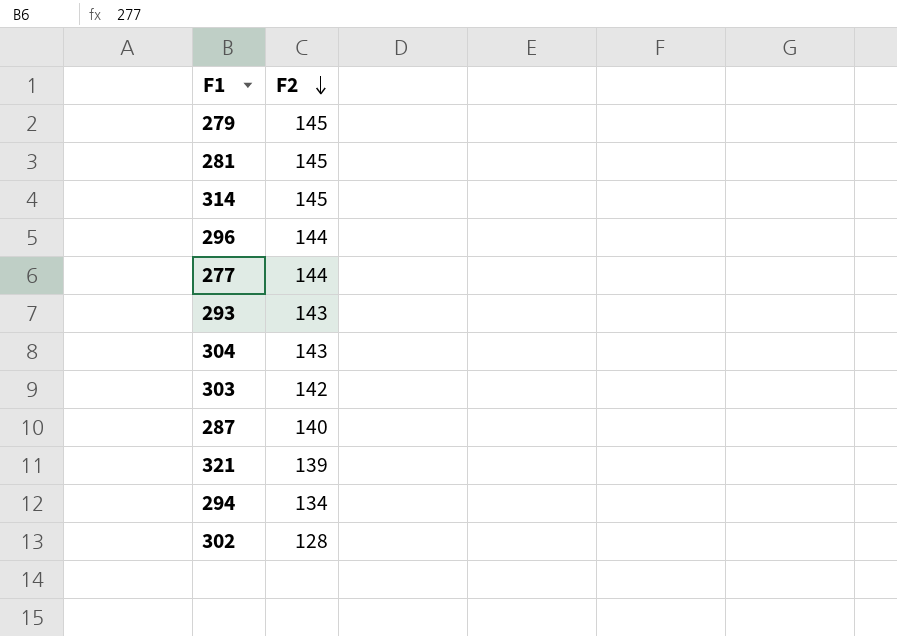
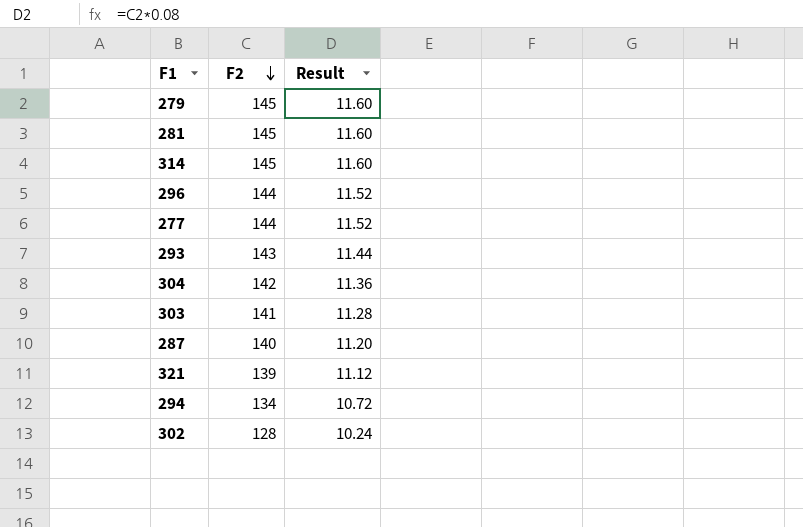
column Result | formula: none -> [F2] * 0.08
304 | F2: 143 -> 142
303 | F2: 142 -> 141

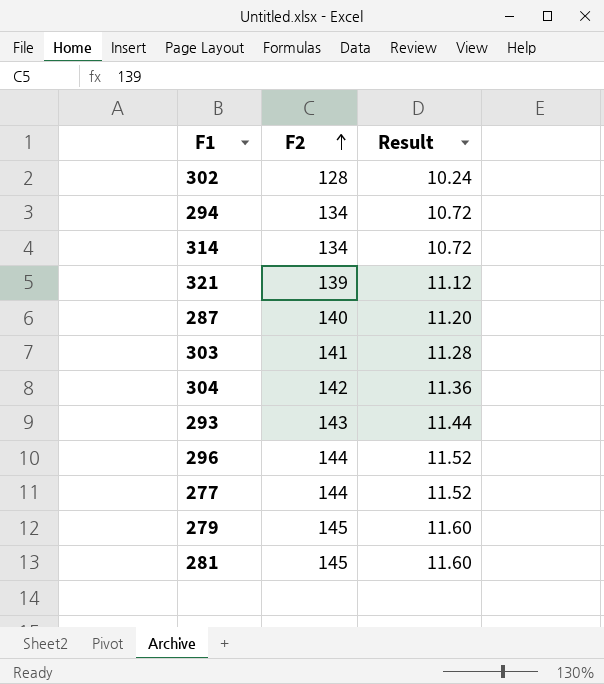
row order: F2 descending -> F2 ascending
314 | F2: 145 -> 134
314 | Result: 11.60 -> 10.72

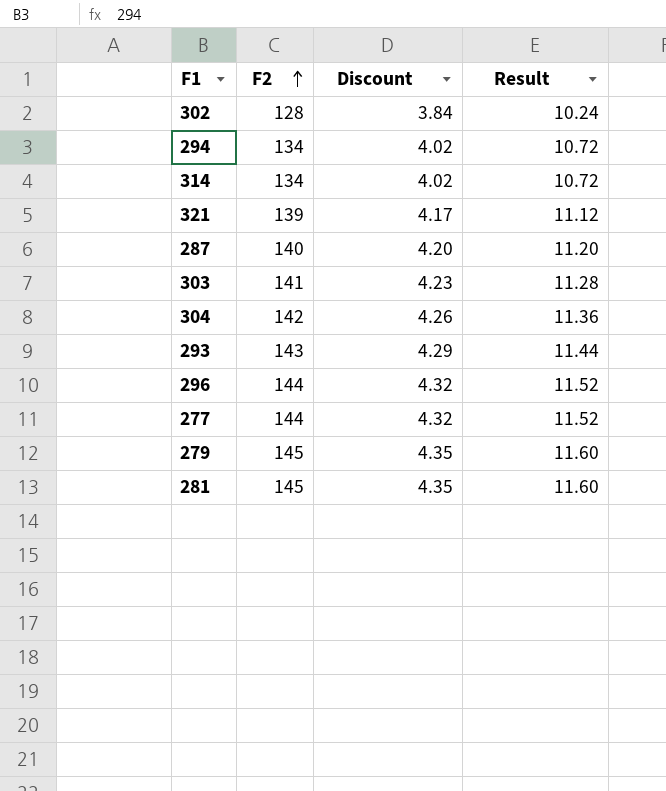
column Discount | formula: none -> [F2] * 0.03

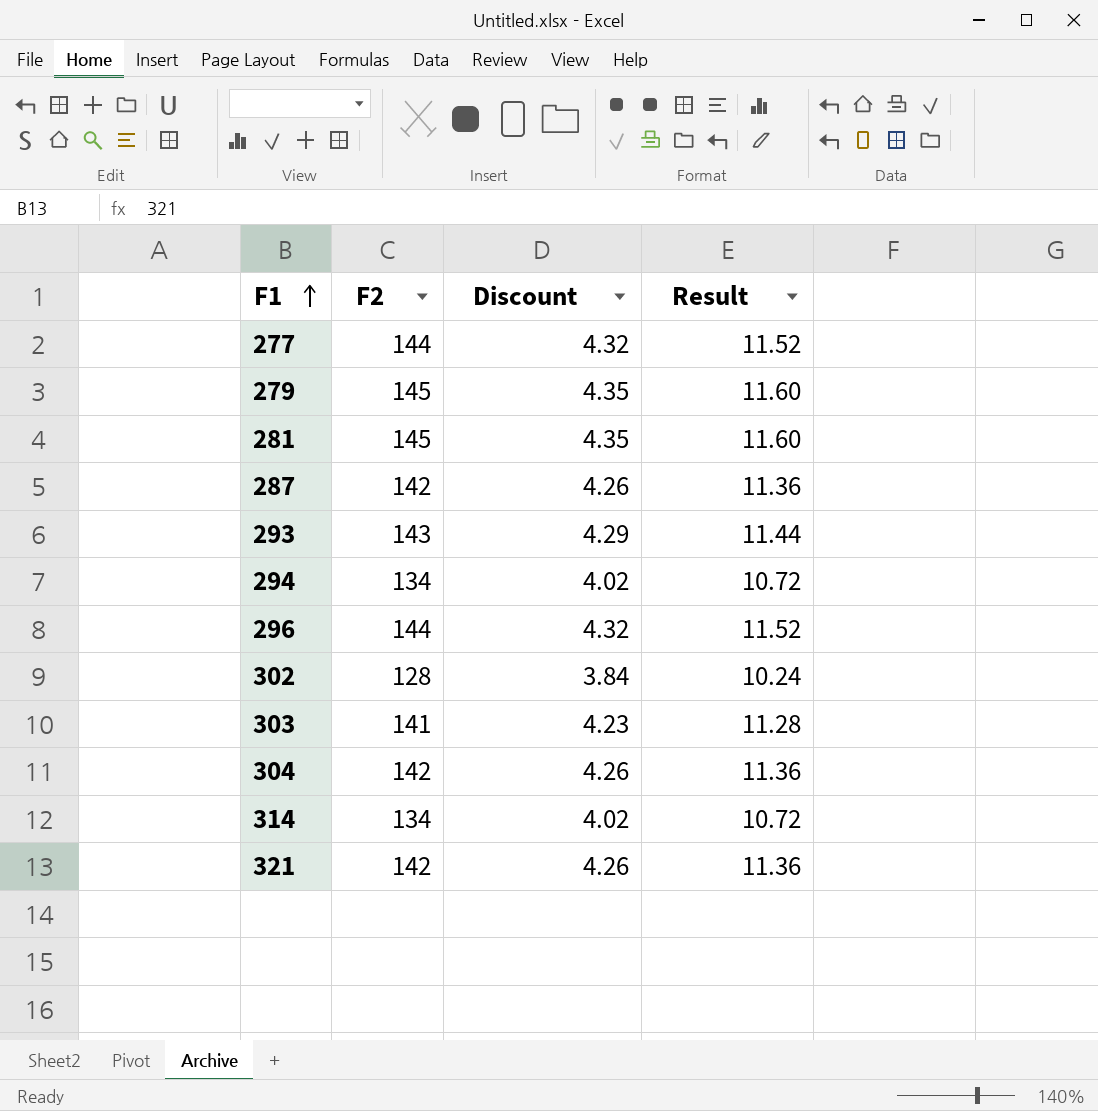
row order: F2 ascending -> F1 ascending
287 | F2: 140 -> 142
287 | Discount: 4.20 -> 4.26
287 | Result: 11.20 -> 11.36
321 | F2: 139 -> 142
321 | Discount: 4.17 -> 4.26
321 | Result: 11.12 -> 11.36

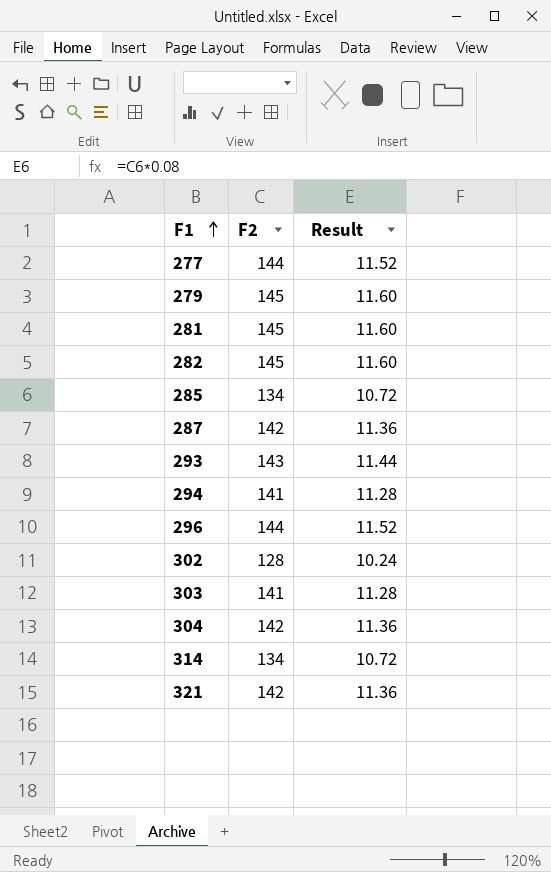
column Discount | formula: [F2] * 0.03 -> none
row 282: none -> 145 | 11.60
row 285: none -> 134 | 10.72
294 | F2: 134 -> 141
294 | Result: 10.72 -> 11.28

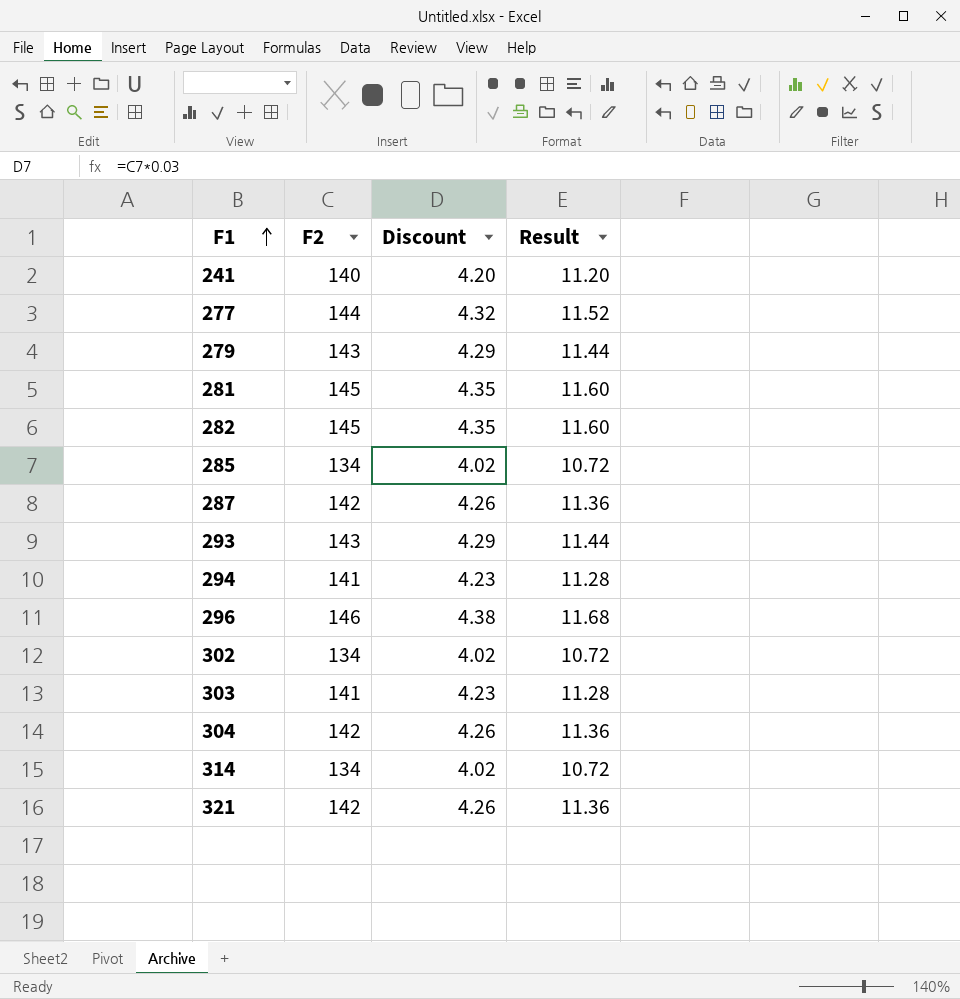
column Discount | formula: none -> [F2] * 0.03
row 241: none -> 140 | 4.20 | 11.20
279 | F2: 145 -> 143
279 | Result: 11.60 -> 11.44
296 | F2: 144 -> 146
296 | Result: 11.52 -> 11.68
302 | F2: 128 -> 134
302 | Result: 10.24 -> 10.72

